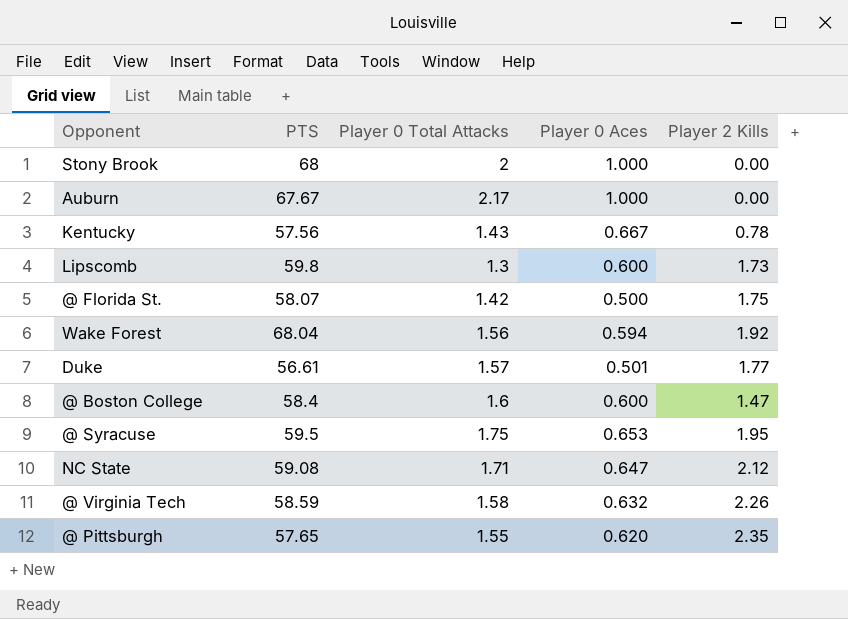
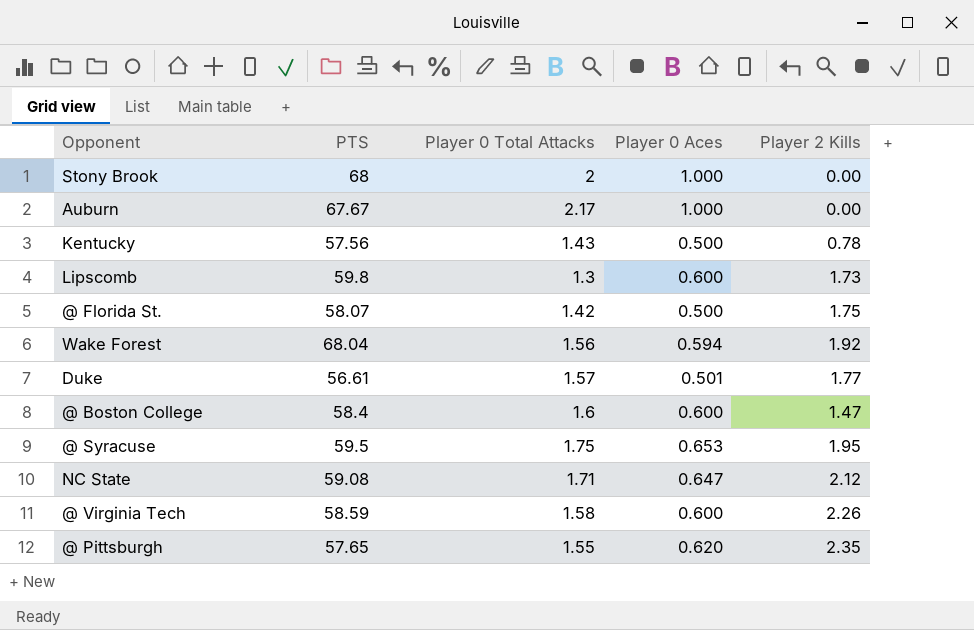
Kentucky | Player 0 Aces: 0.667 -> 0.500
@ Virginia Tech | Player 0 Aces: 0.632 -> 0.600

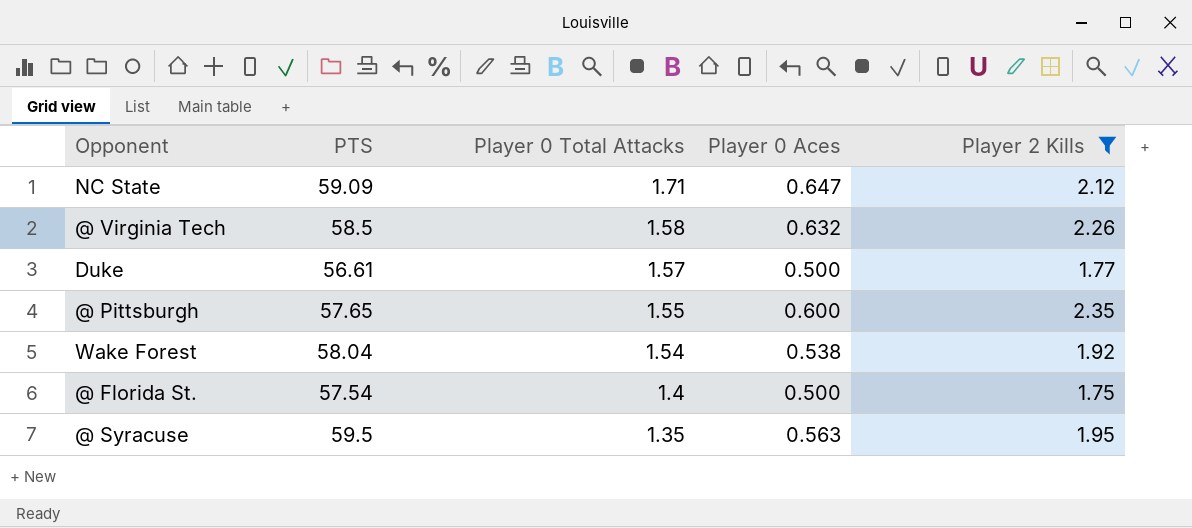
filter: none -> Player 2 Kills >= 1.75
row order: none -> Player 0 Total Attacks descending
NC State | PTS: 59.08 -> 59.09
@ Virginia Tech | PTS: 58.59 -> 58.5
@ Virginia Tech | Player 0 Aces: 0.600 -> 0.632
Duke | Player 0 Aces: 0.501 -> 0.500
@ Pittsburgh | Player 0 Aces: 0.620 -> 0.600
Wake Forest | PTS: 68.04 -> 58.04
Wake Forest | Player 0 Total Attacks: 1.56 -> 1.54
Wake Forest | Player 0 Aces: 0.594 -> 0.538
@ Florida St. | PTS: 58.07 -> 57.54
@ Florida St. | Player 0 Total Attacks: 1.42 -> 1.4
@ Syracuse | Player 0 Total Attacks: 1.75 -> 1.35
@ Syracuse | Player 0 Aces: 0.653 -> 0.563

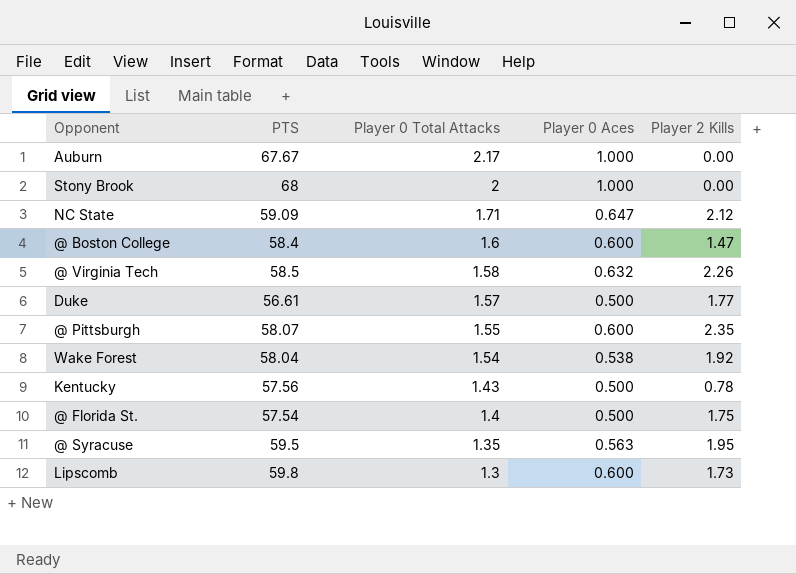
filter: Player 2 Kills >= 1.75 -> none
@ Pittsburgh | PTS: 57.65 -> 58.07

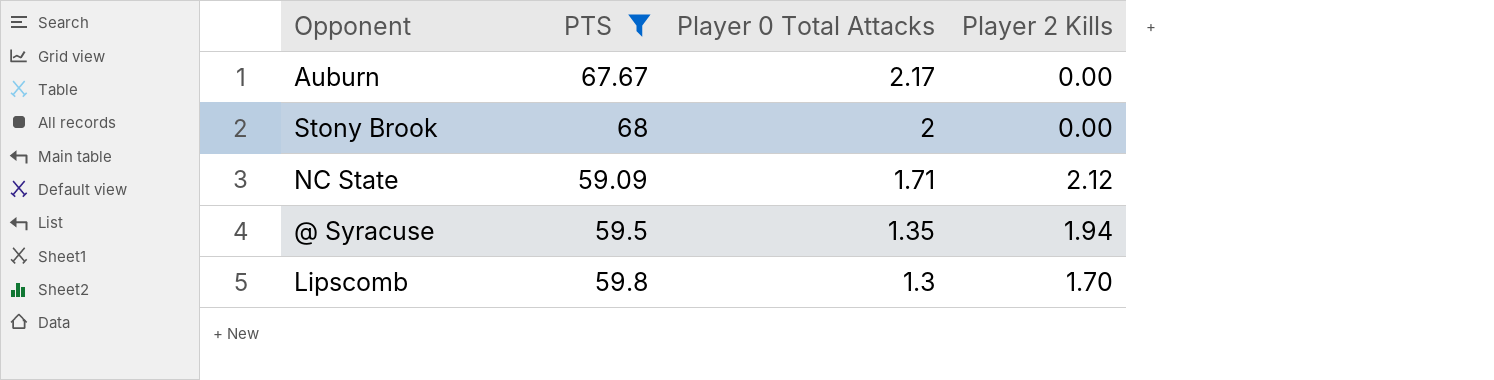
filter: none -> PTS >= 59.09
column Player 0 Aces | position: 4 -> none
@ Syracuse | Player 2 Kills: 1.95 -> 1.94
Lipscomb | Player 2 Kills: 1.73 -> 1.70

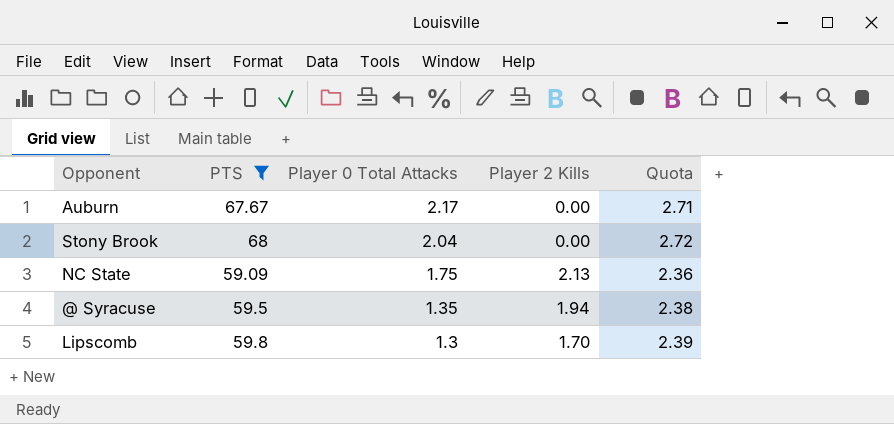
column Quota | formula: none -> [PTS] * 0.04
Stony Brook | Player 0 Total Attacks: 2 -> 2.04
NC State | Player 0 Total Attacks: 1.71 -> 1.75
NC State | Player 2 Kills: 2.12 -> 2.13

